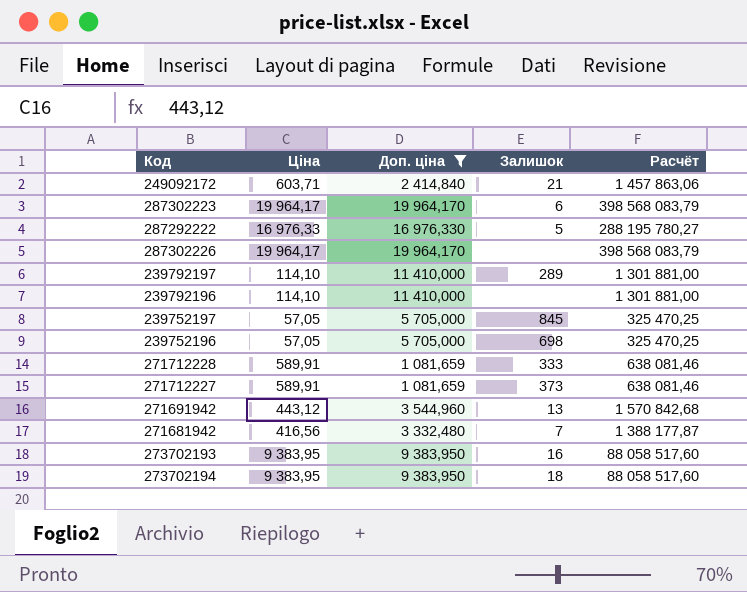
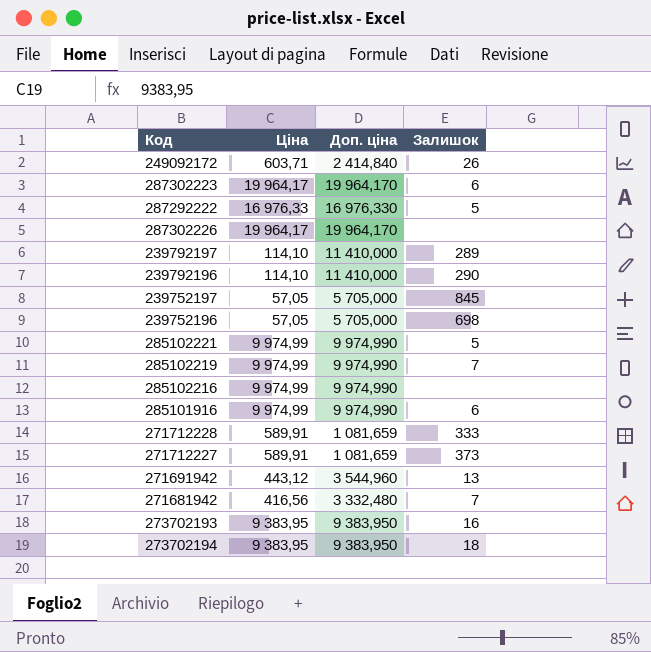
filter: Доп. ціна != 9 974,990 -> none
column Расчёт | formula: [Ціна] * [Доп. ціна] -> none
249092172 | Залишок: 21 -> 26
239792196 | Залишок: none -> 290

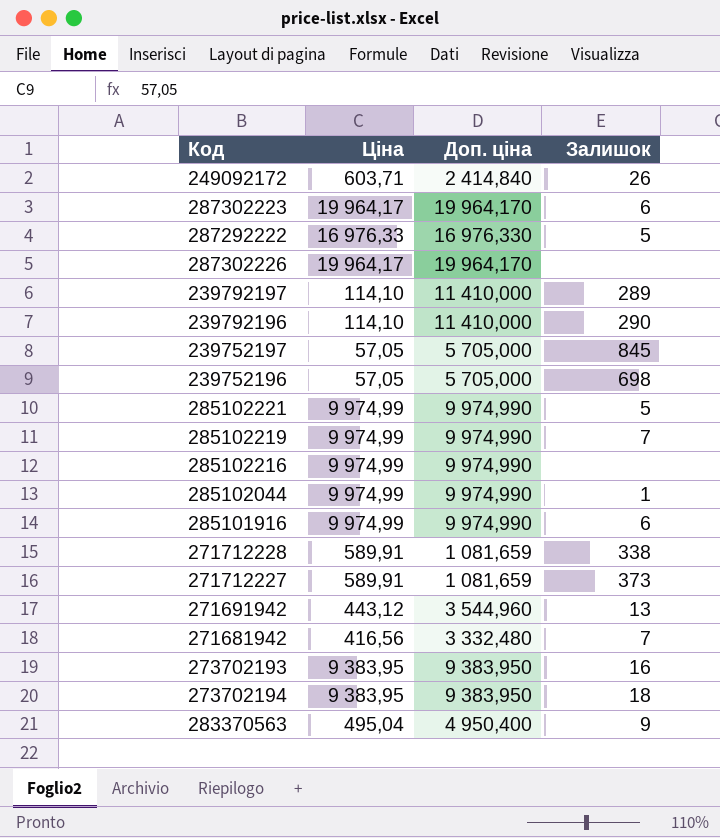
row 285102044: none -> 9 974,99 | 9 974,990 | 1
271712228 | Залишок: 333 -> 338
row 283370563: none -> 495,04 | 4 950,400 | 9

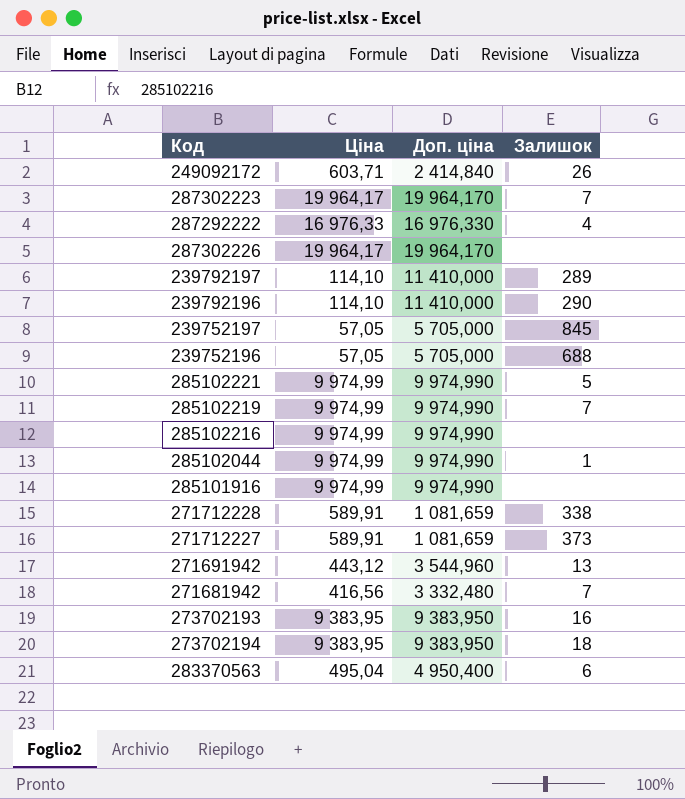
287302223 | Залишок: 6 -> 7
287292222 | Залишок: 5 -> 4
239752196 | Залишок: 698 -> 688
285101916 | Залишок: 6 -> none
283370563 | Залишок: 9 -> 6

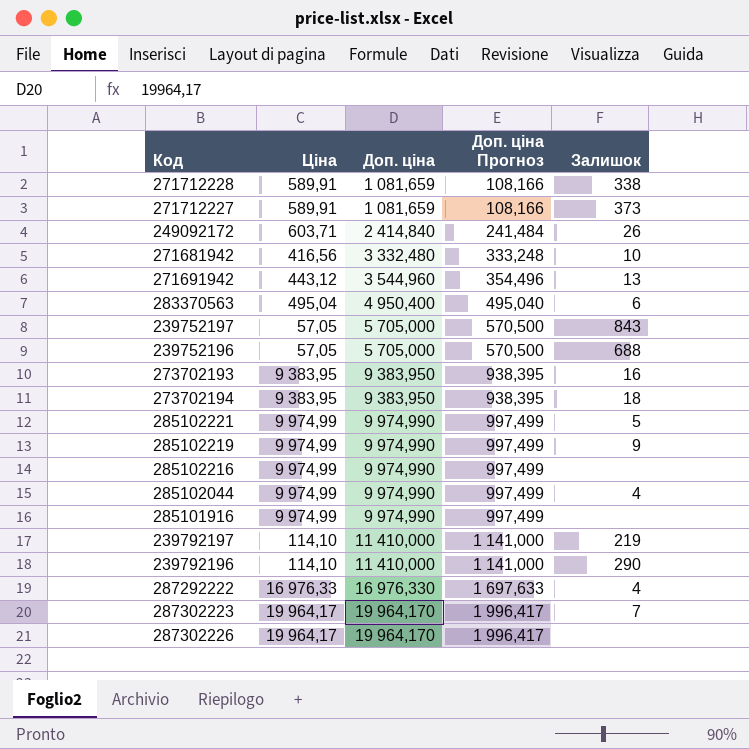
row order: none -> Доп. ціна ascending
column Доп. ціна Прогноз | formula: none -> [Доп. ціна] * 0,1
271681942 | Залишок: 7 -> 10
239752197 | Залишок: 845 -> 843
285102219 | Залишок: 7 -> 9
285102044 | Залишок: 1 -> 4
239792197 | Залишок: 289 -> 219

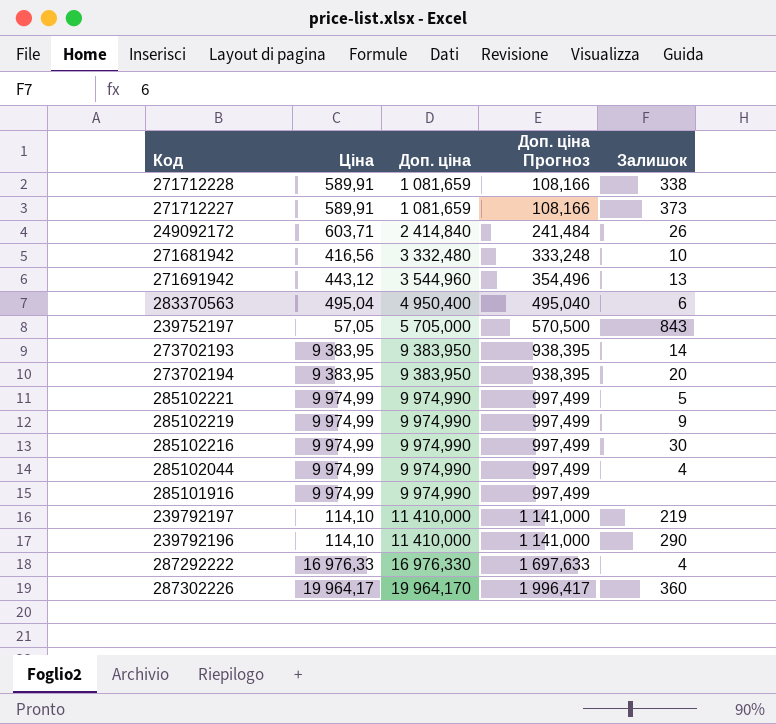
row 239752196: 57,05 | 5 705,000 | 570,500 | 688 -> none
row 287302223: 19 964,17 | 19 964,170 | 1 996,417 | 7 -> none
273702193 | Залишок: 16 -> 14
273702194 | Залишок: 18 -> 20
285102216 | Залишок: none -> 30
287302226 | Залишок: none -> 360

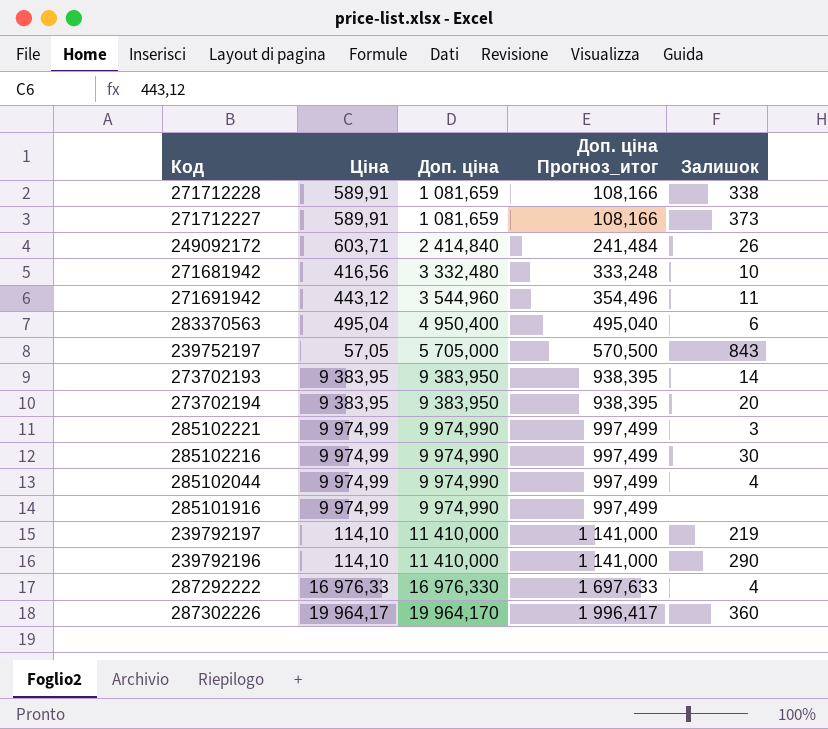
column name: Доп. ціна Прогноз -> Доп. ціна Прогноз_итог
row 285102219: 9 974,99 | 9 974,990 | 997,499 | 9 -> none
271691942 | Залишок: 13 -> 11
285102221 | Залишок: 5 -> 3

